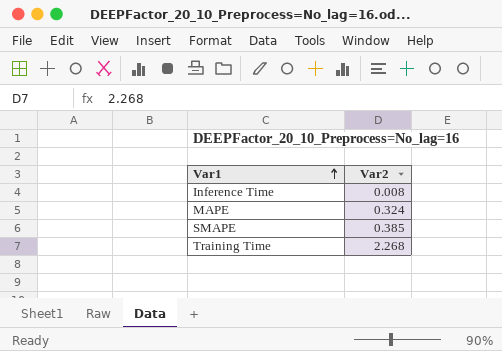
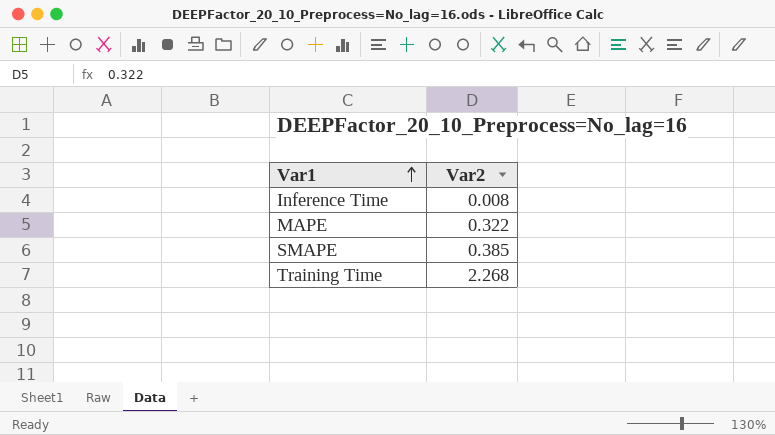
MAPE | Var2: 0.324 -> 0.322

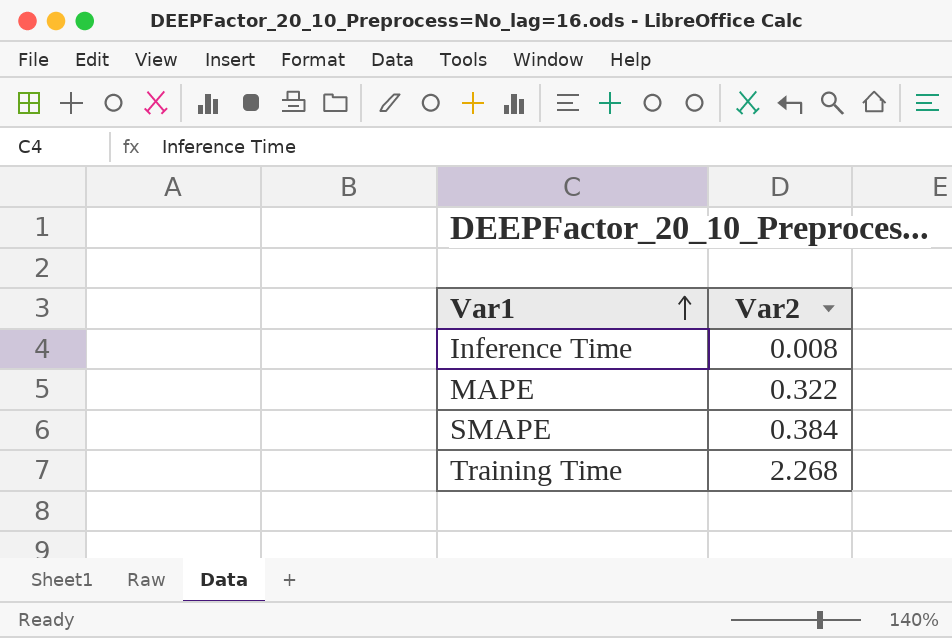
SMAPE | Var2: 0.385 -> 0.384

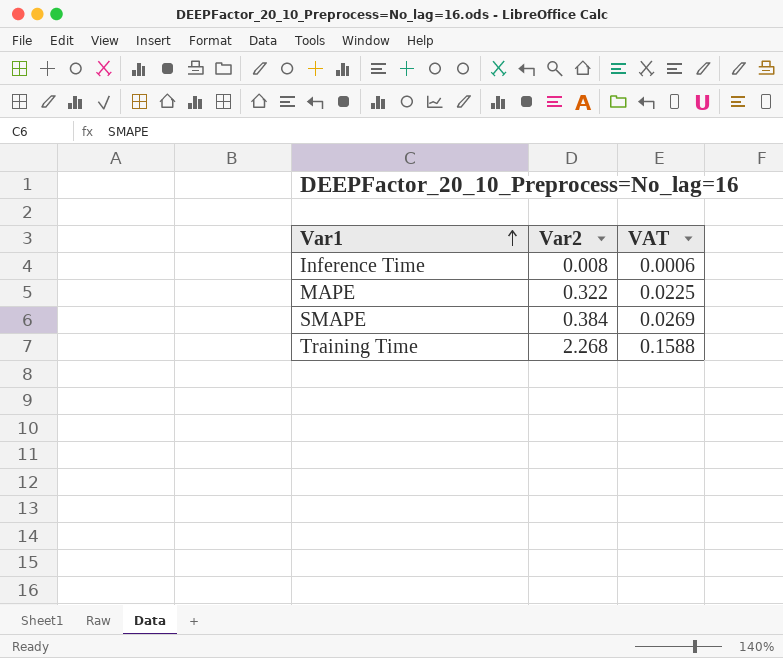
column VAT | formula: none -> [Var2] * 0.07

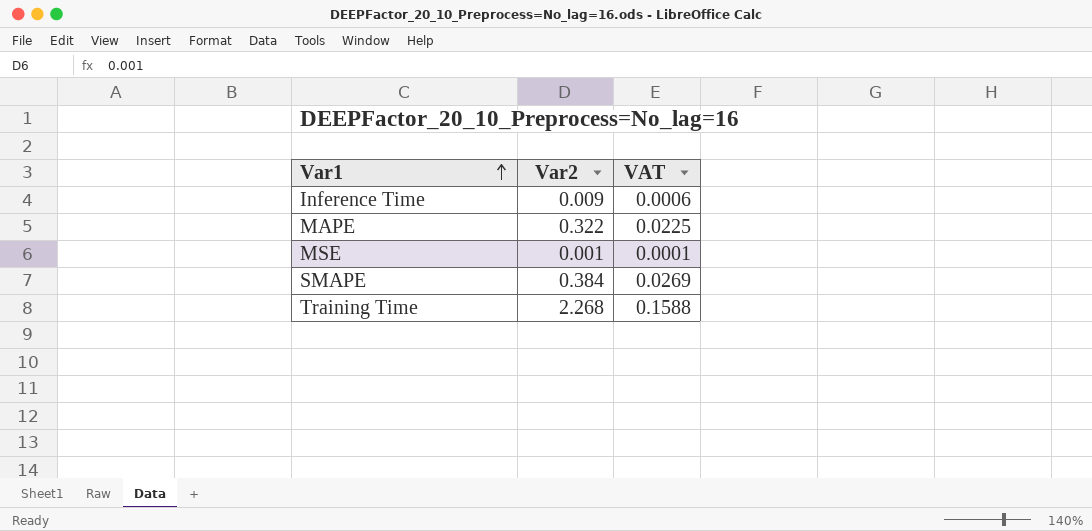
Inference Time | Var2: 0.008 -> 0.009
row MSE: none -> 0.001 | 0.0001

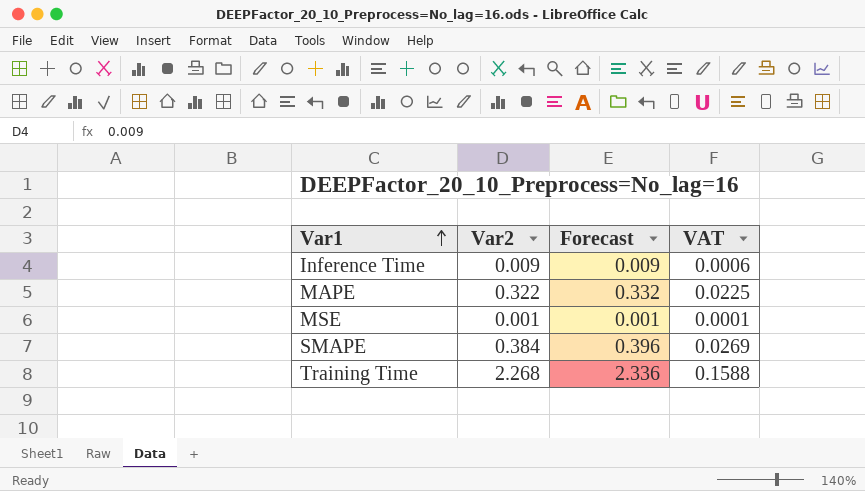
column Forecast | formula: none -> [Var2] * 1.03

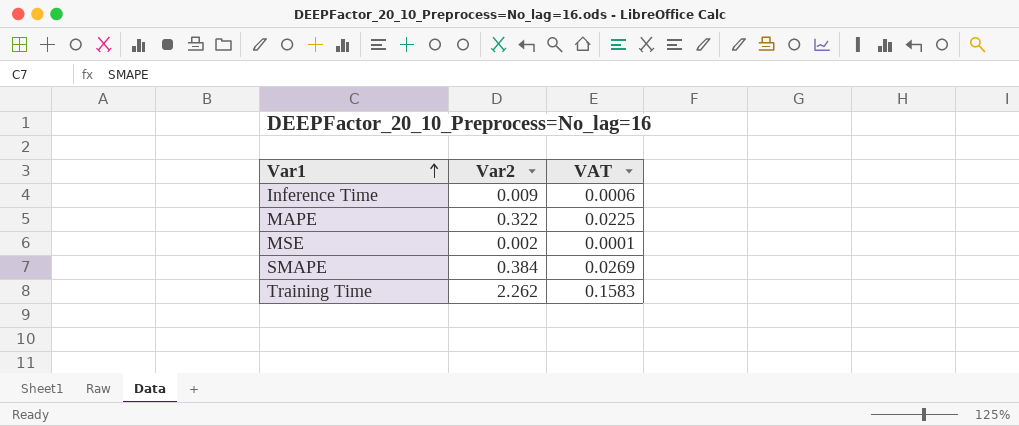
column Forecast | formula: [Var2] * 1.03 -> none
MSE | Var2: 0.001 -> 0.002
Training Time | Var2: 2.268 -> 2.262
Training Time | VAT: 0.1588 -> 0.1583

